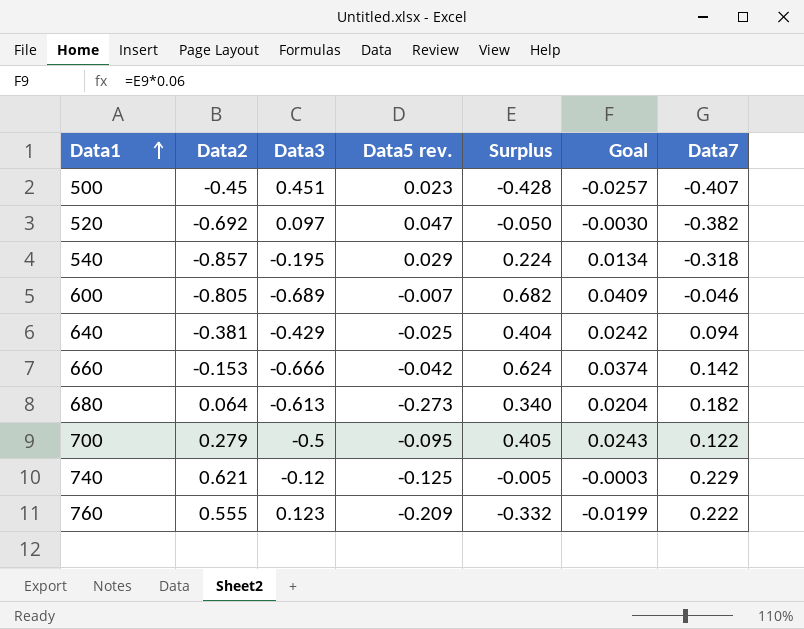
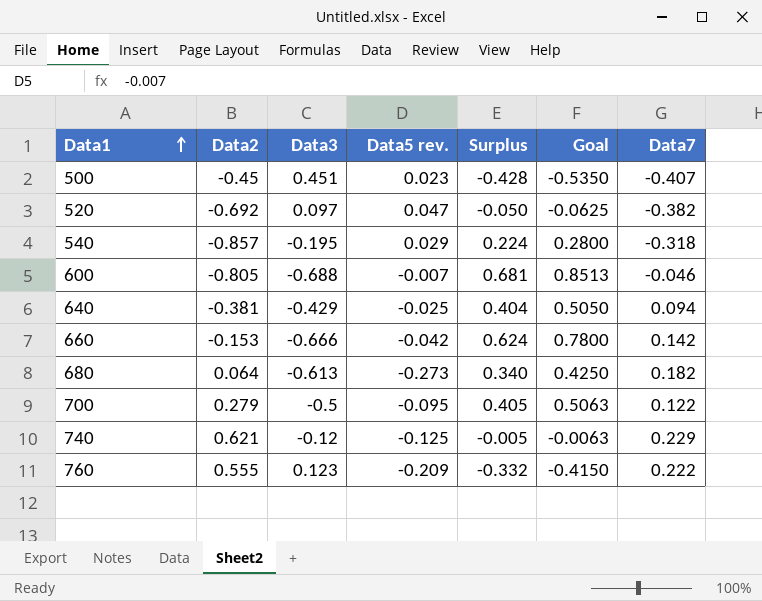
column Goal | formula: [Surplus] * 0.06 -> [Surplus] * 1.25
600 | Data3: -0.689 -> -0.688
600 | Surplus: 0.682 -> 0.681

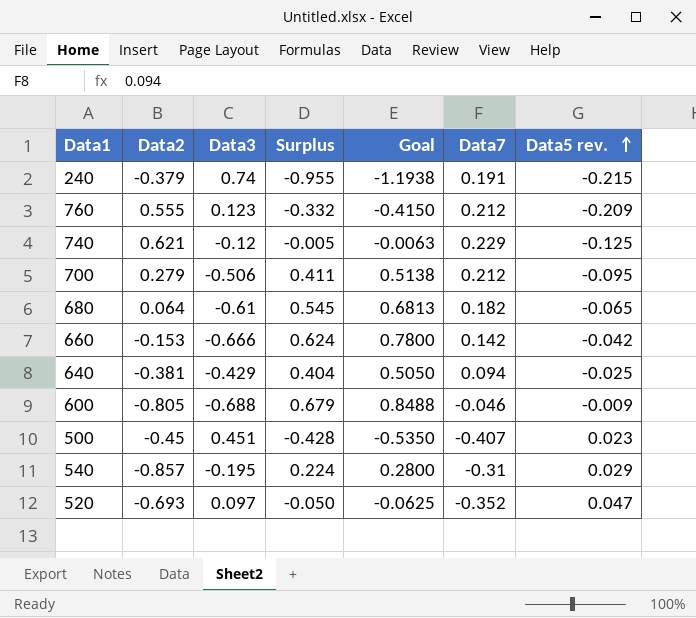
row order: Data1 ascending -> Data5 rev. ascending
column Data5 rev. | position: 4 -> 7
row 240: none -> -0.379 | 0.74 | -0.955 | -1.1938 | 0.191 | -0.215
760 | Data7: 0.222 -> 0.212
700 | Data3: -0.5 -> -0.506
700 | Surplus: 0.405 -> 0.411
700 | Goal: 0.5063 -> 0.5138
700 | Data7: 0.122 -> 0.212
680 | Data3: -0.613 -> -0.61
680 | Surplus: 0.340 -> 0.545
680 | Goal: 0.4250 -> 0.6813
680 | Data5 rev.: -0.273 -> -0.065
600 | Surplus: 0.681 -> 0.679
600 | Goal: 0.8513 -> 0.8488
600 | Data5 rev.: -0.007 -> -0.009
540 | Data7: -0.318 -> -0.31
520 | Data2: -0.692 -> -0.693
520 | Data7: -0.382 -> -0.352

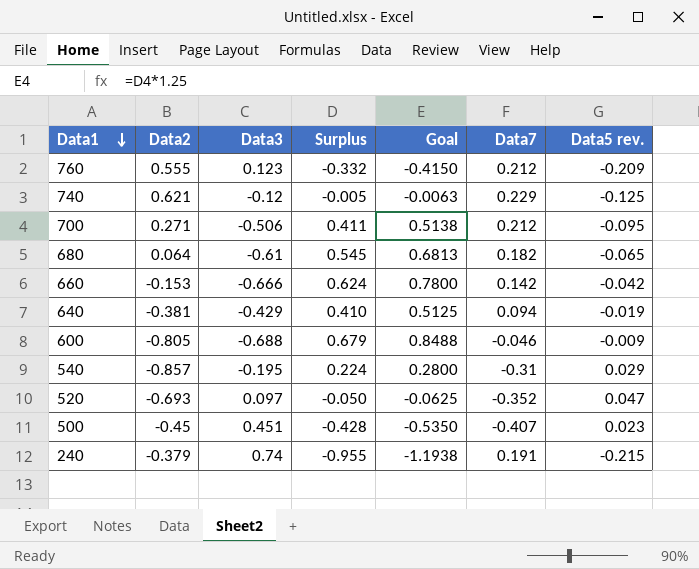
row order: Data5 rev. ascending -> Data1 descending
700 | Data2: 0.279 -> 0.271
640 | Surplus: 0.404 -> 0.410
640 | Goal: 0.5050 -> 0.5125
640 | Data5 rev.: -0.025 -> -0.019

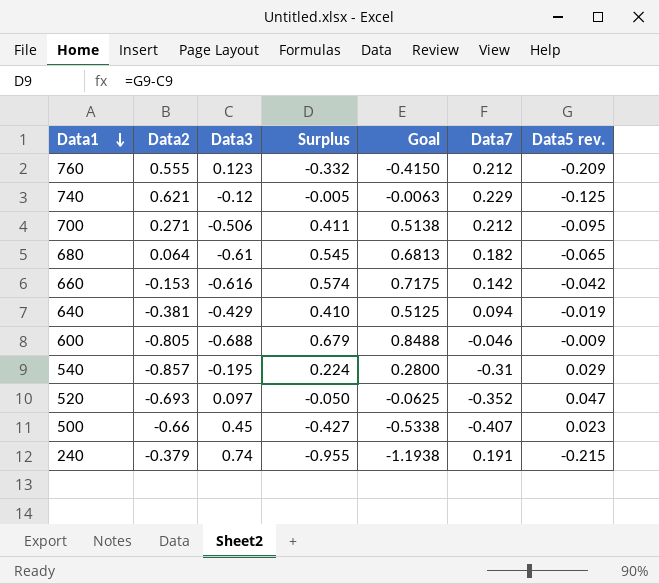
660 | Data3: -0.666 -> -0.616
660 | Surplus: 0.624 -> 0.574
660 | Goal: 0.7800 -> 0.7175
500 | Data2: -0.45 -> -0.66
500 | Data3: 0.451 -> 0.45
500 | Surplus: -0.428 -> -0.427
500 | Goal: -0.5350 -> -0.5338

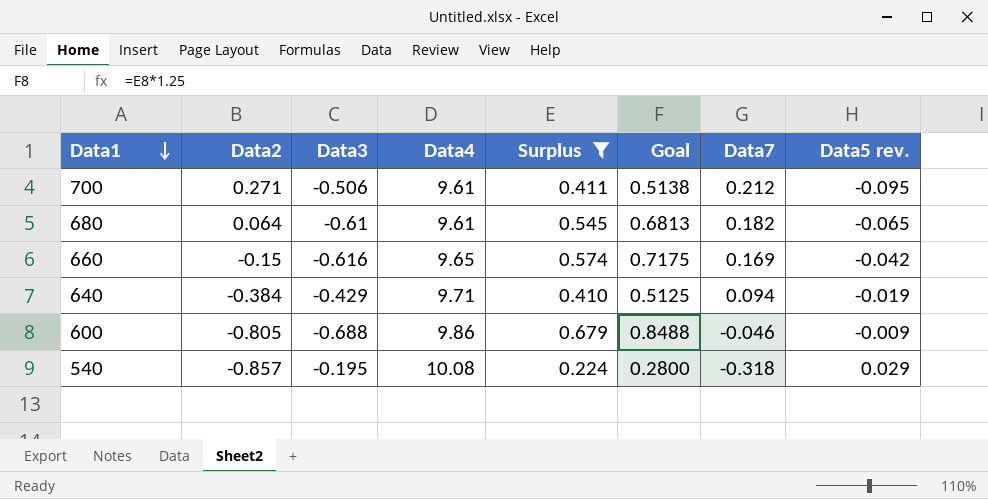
filter: none -> Surplus >= 0.224
column Data4 | position: none -> 4
660 | Data2: -0.153 -> -0.15
660 | Data7: 0.142 -> 0.169
640 | Data2: -0.381 -> -0.384
540 | Data7: -0.31 -> -0.318

